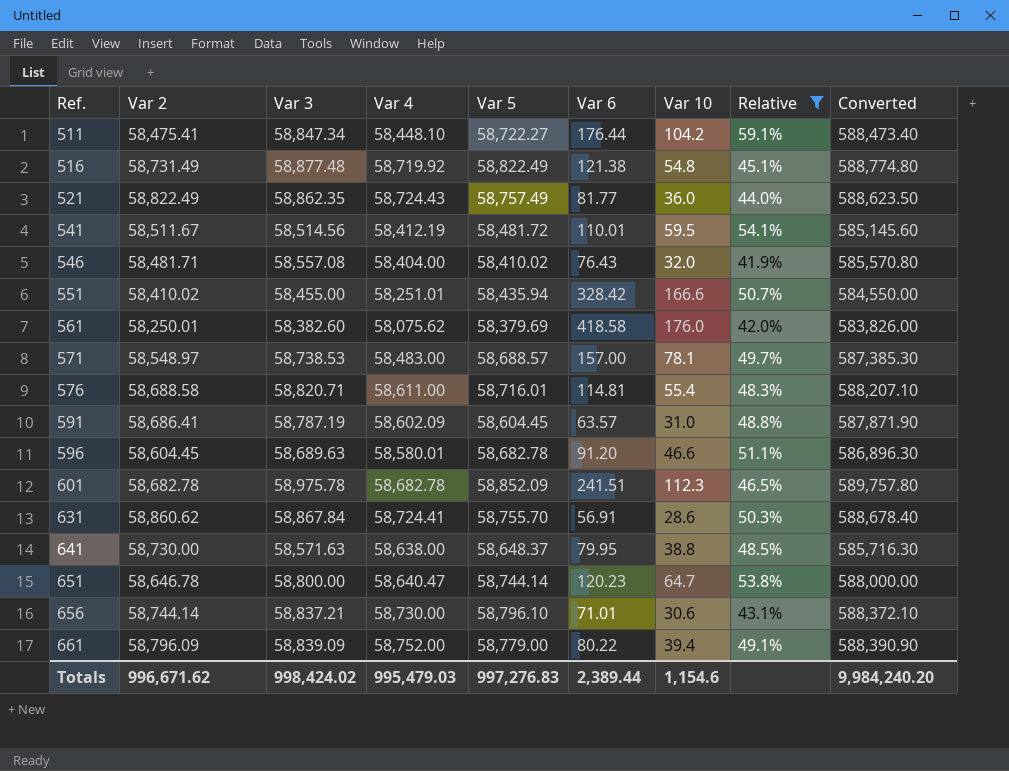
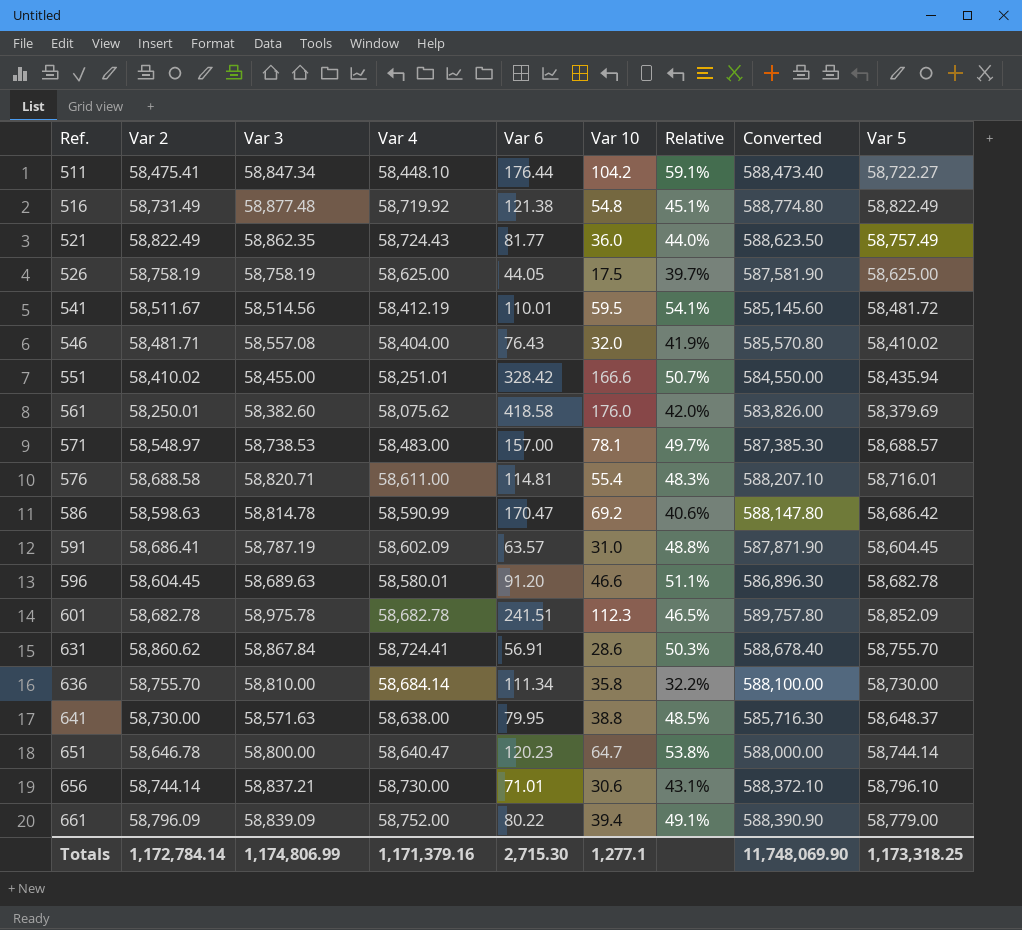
filter: Relative >= 41.9% -> none
column Var 5 | position: 5 -> 9
Totals | Var 2: 996,671.62 -> 1,172,784.14
Totals | Var 3: 998,424.02 -> 1,174,806.99
Totals | Var 4: 995,479.03 -> 1,171,379.16
Totals | Var 6: 2,389.44 -> 2,715.30
Totals | Var 10: 1,154.6 -> 1,277.1
Totals | Converted: 9,984,240.20 -> 11,748,069.90
Totals | Var 5: 997,276.83 -> 1,173,318.25

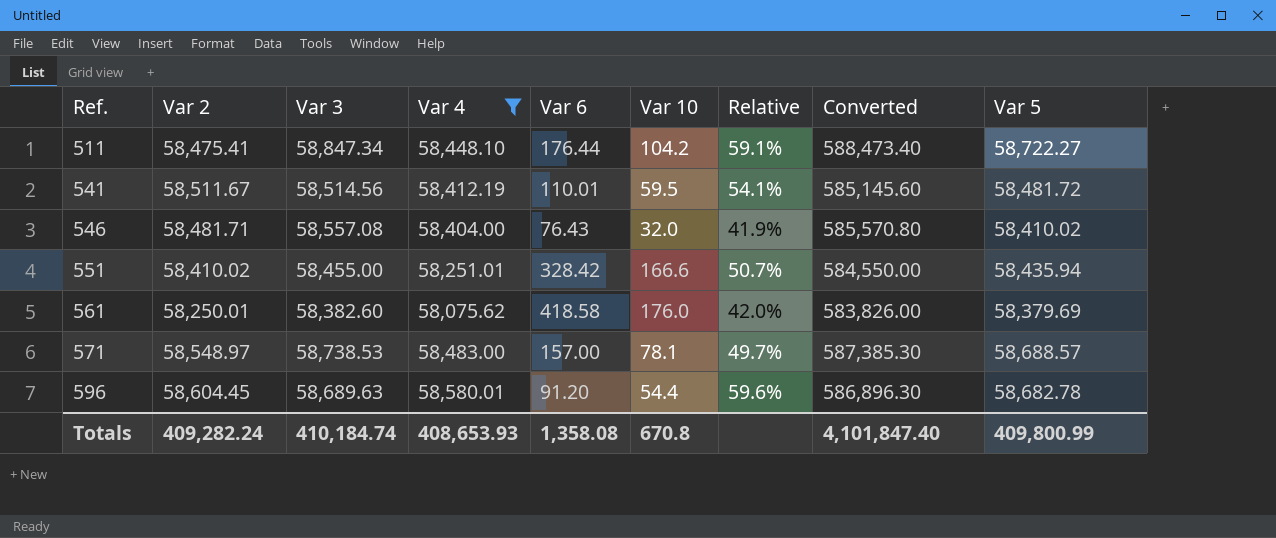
filter: none -> Var 4 <= 58,580.01
596 | Var 10: 46.6 -> 54.4
596 | Relative: 51.1% -> 59.6%
Totals | Var 2: 1,172,784.14 -> 409,282.24
Totals | Var 3: 1,174,806.99 -> 410,184.74
Totals | Var 4: 1,171,379.16 -> 408,653.93
Totals | Var 6: 2,715.30 -> 1,358.08
Totals | Var 10: 1,277.1 -> 670.8
Totals | Converted: 11,748,069.90 -> 4,101,847.40
Totals | Var 5: 1,173,318.25 -> 409,800.99

